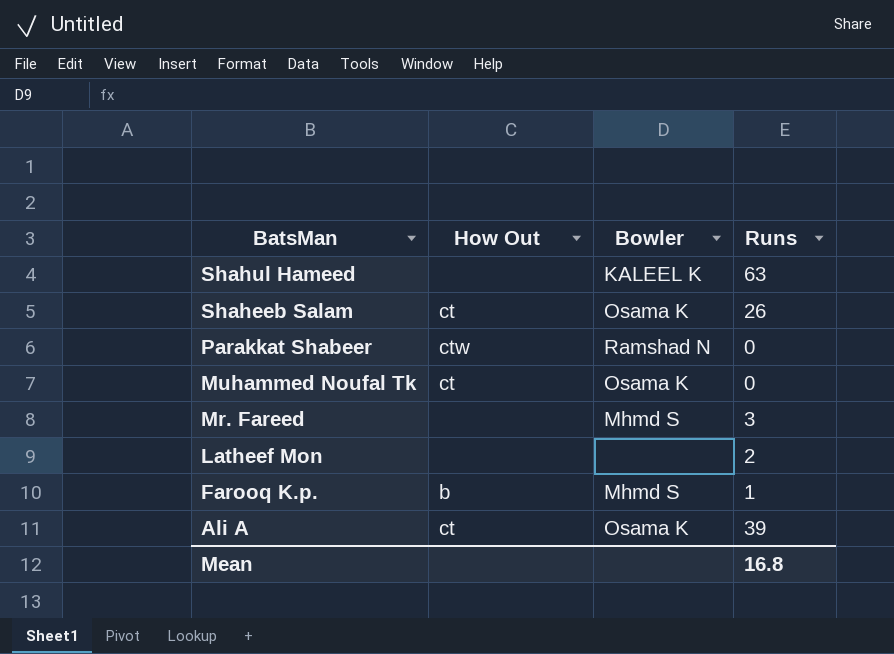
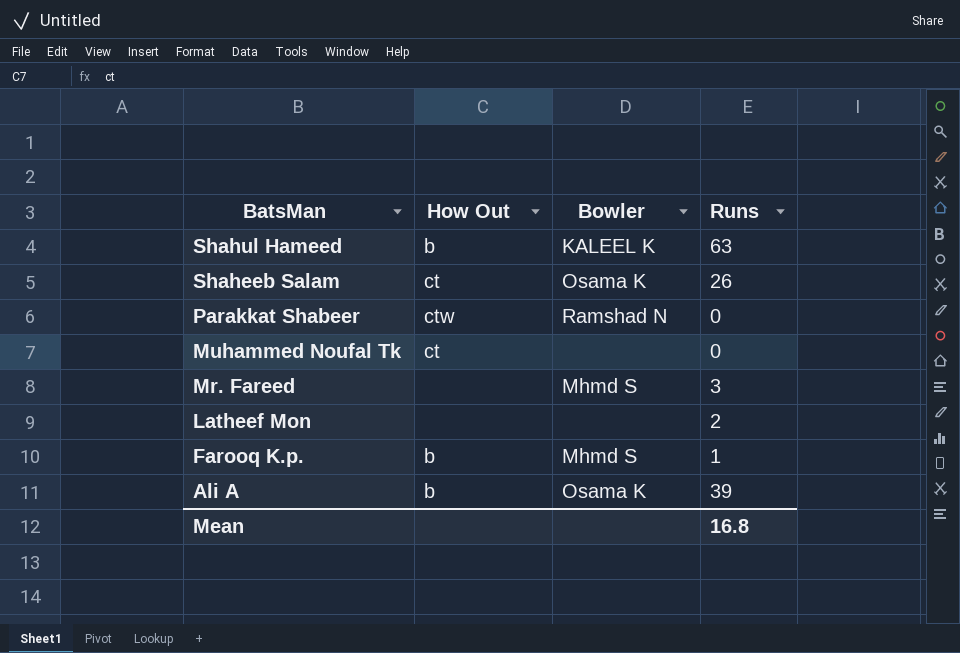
Shahul Hameed | How Out: none -> b
Muhammed Noufal Tk | Bowler: Osama K -> none
Ali A | How Out: ct -> b

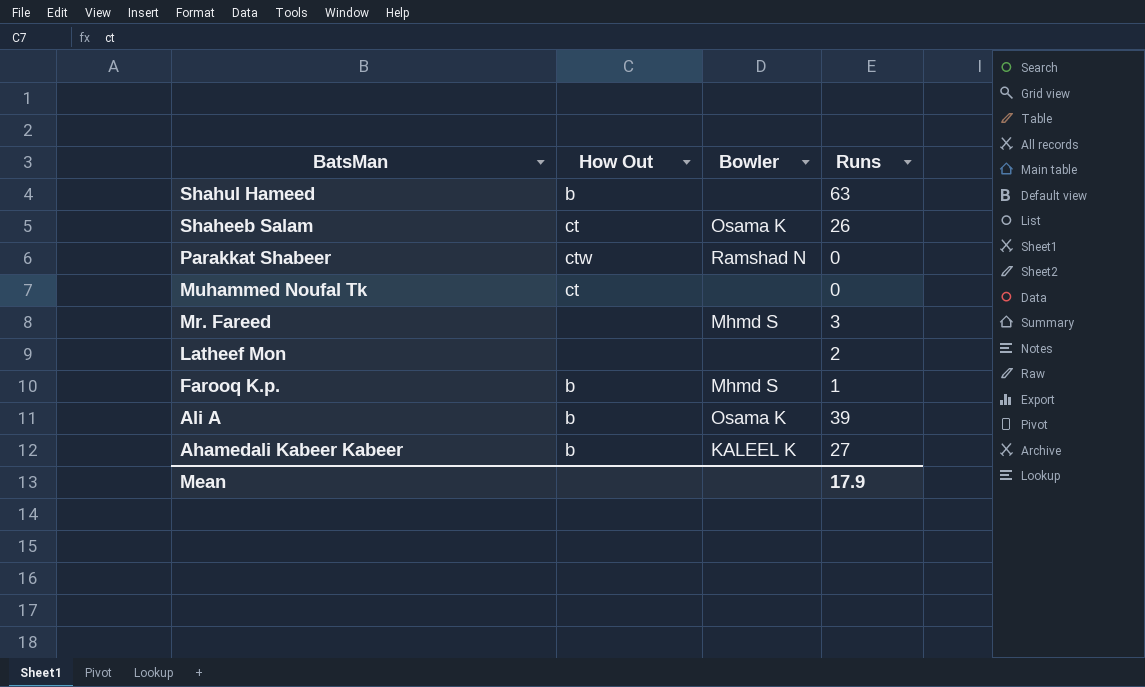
Shahul Hameed | Bowler: KALEEL K -> none
row Ahamedali Kabeer Kabeer: none -> b | KALEEL K | 27
Mean | Runs: 16.8 -> 17.9

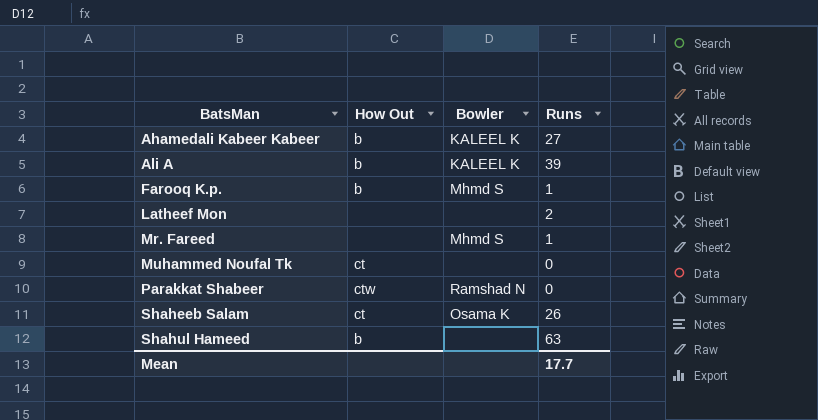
row order: BatsMan descending -> BatsMan ascending
Ali A | Bowler: Osama K -> KALEEL K
Mr. Fareed | Runs: 3 -> 1
Mean | Runs: 17.9 -> 17.7

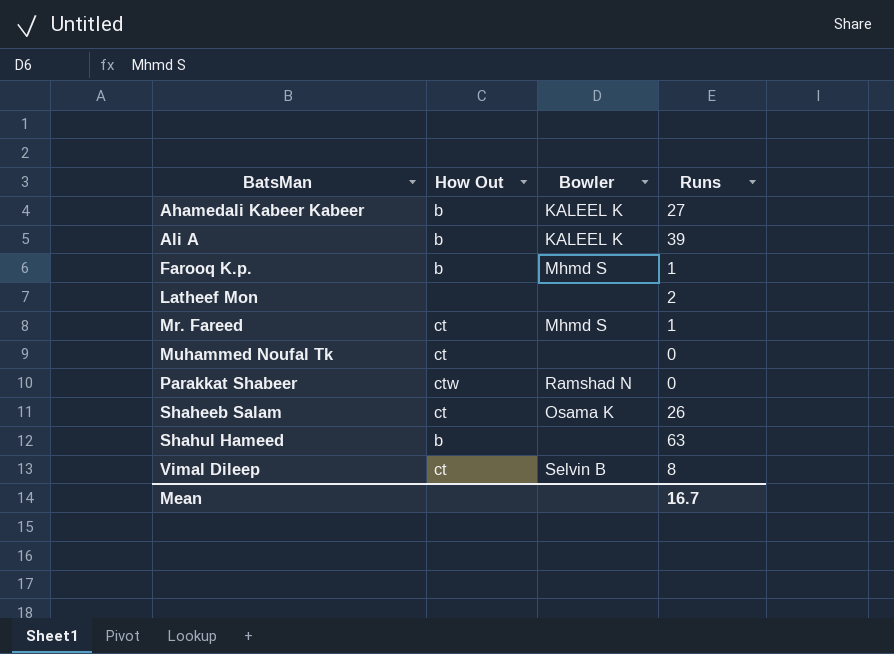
Mr. Fareed | How Out: none -> ct
row Vimal Dileep: none -> ct | Selvin B | 8
Mean | Runs: 17.7 -> 16.7

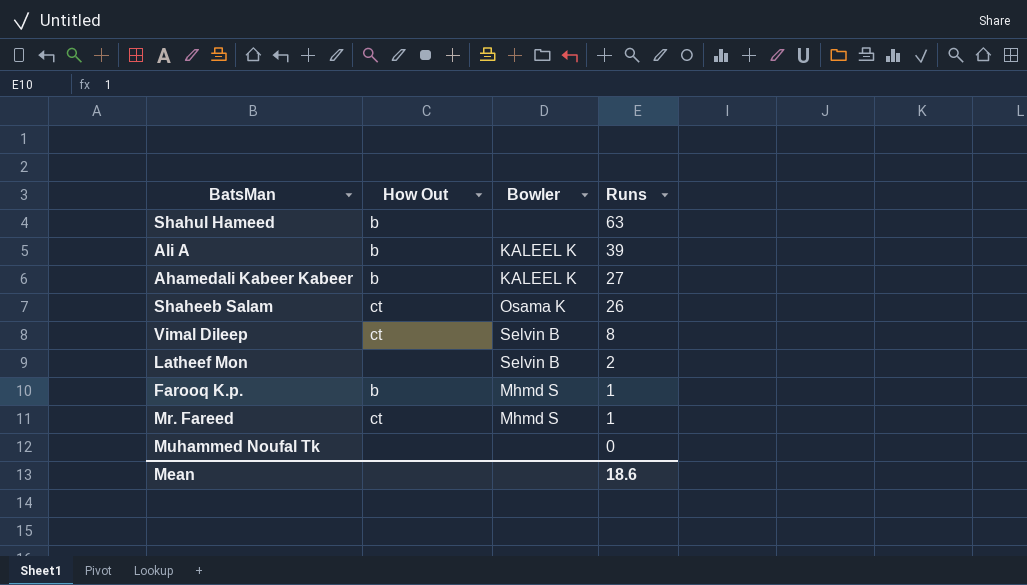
row order: BatsMan ascending -> Runs descending
row Parakkat Shabeer: ctw | Ramshad N | 0 -> none
Latheef Mon | Bowler: none -> Selvin B
Muhammed Noufal Tk | How Out: ct -> none
Mean | Runs: 16.7 -> 18.6

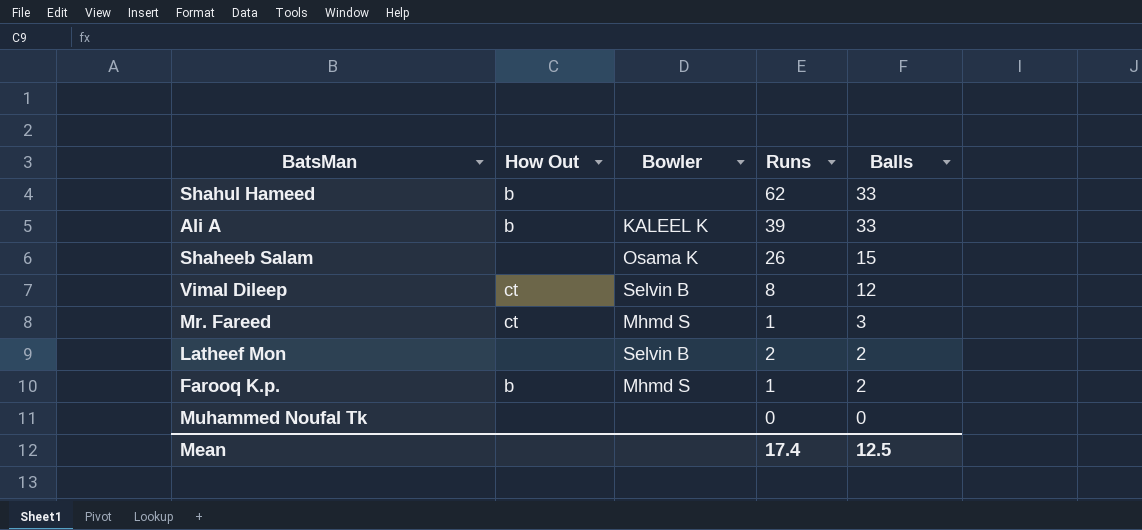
row order: Runs descending -> Balls descending
column Balls | position: none -> 5
row Ahamedali Kabeer Kabeer: b | KALEEL K | 27 -> none
Shahul Hameed | Runs: 63 -> 62
Shaheeb Salam | How Out: ct -> none
Mean | Runs: 18.6 -> 17.4

